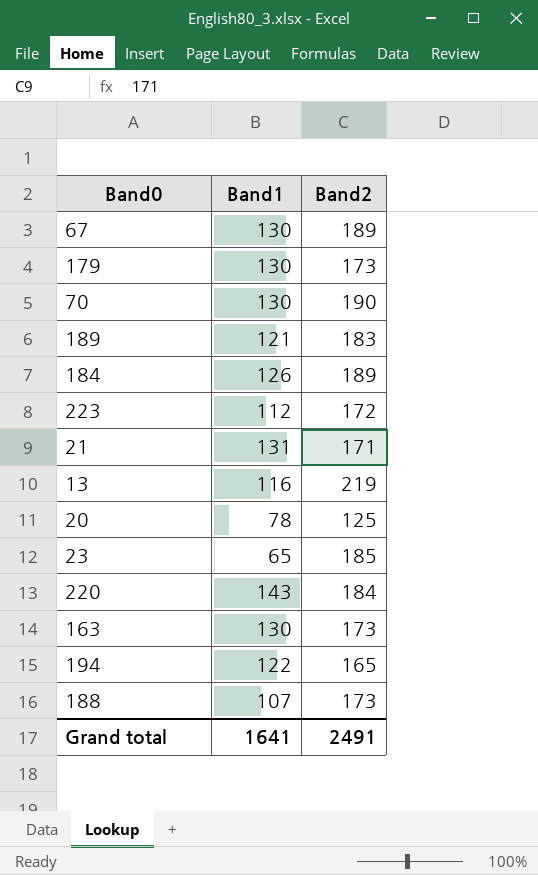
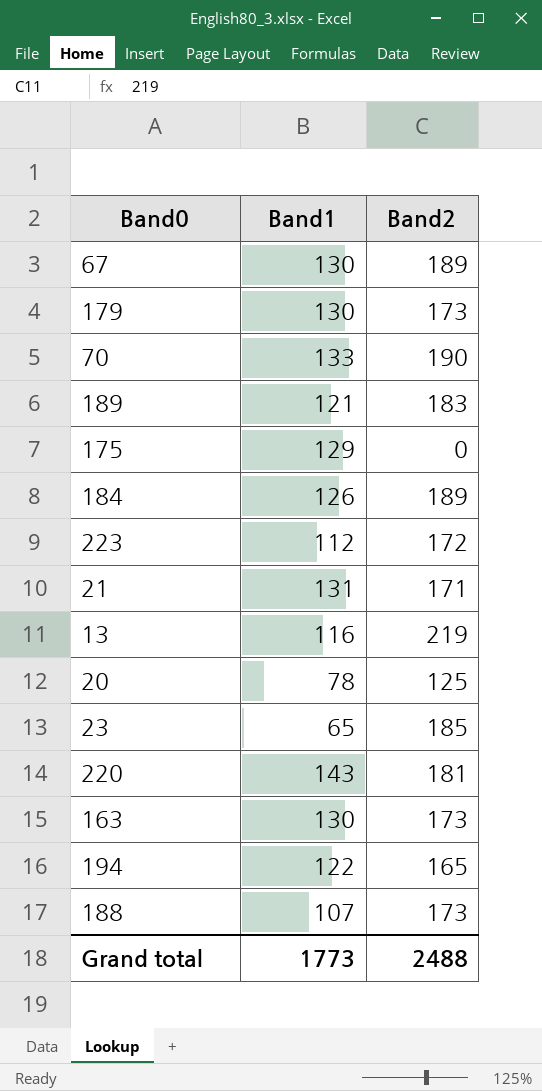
70 | Band1: 130 -> 133
row 175: none -> 129 | 0
220 | Band2: 184 -> 181
Grand total | Band1: 1641 -> 1773
Grand total | Band2: 2491 -> 2488

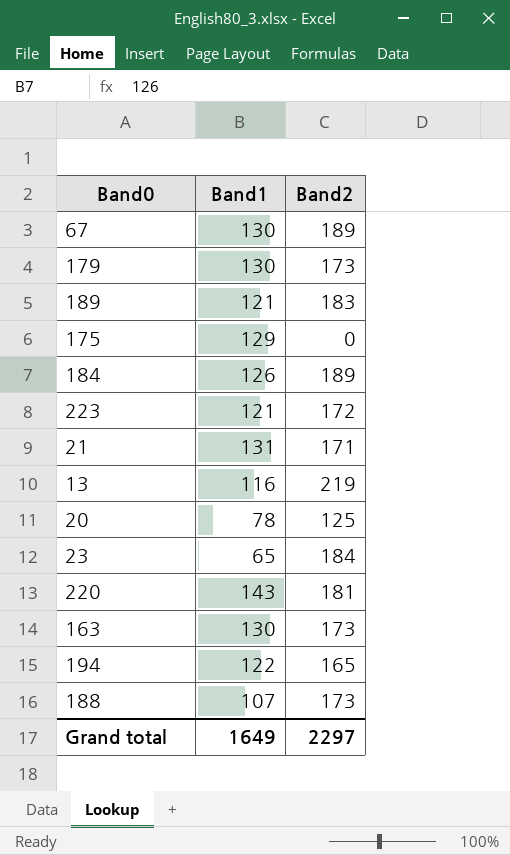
row 70: 133 | 190 -> none
223 | Band1: 112 -> 121
23 | Band2: 185 -> 184
Grand total | Band1: 1773 -> 1649
Grand total | Band2: 2488 -> 2297

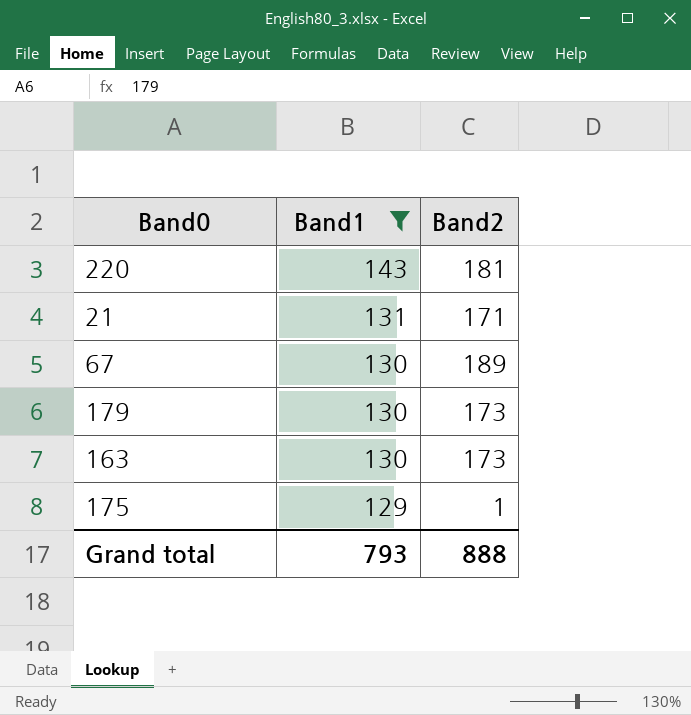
filter: none -> Band1 >= 129
row order: none -> Band1 descending
175 | Band2: 0 -> 1
Grand total | Band1: 1649 -> 793
Grand total | Band2: 2297 -> 888

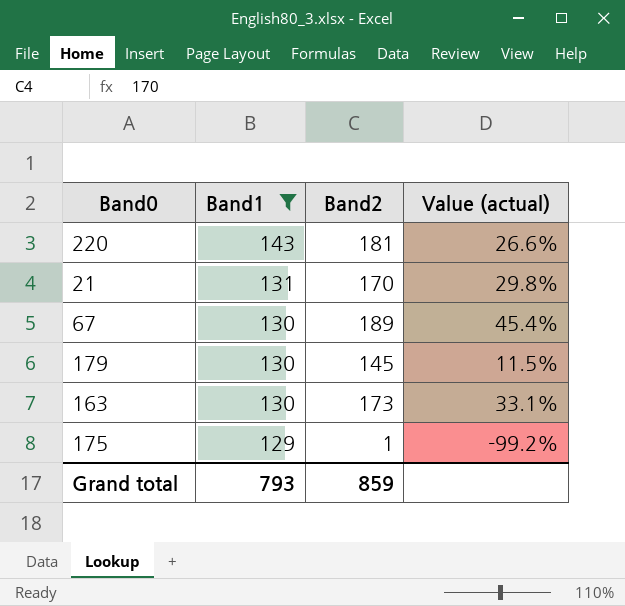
column Value (actual) | formula: none -> ([Band2] - [Band1]) / [Band1]
21 | Band2: 171 -> 170
179 | Band2: 173 -> 145
Grand total | Band2: 888 -> 859

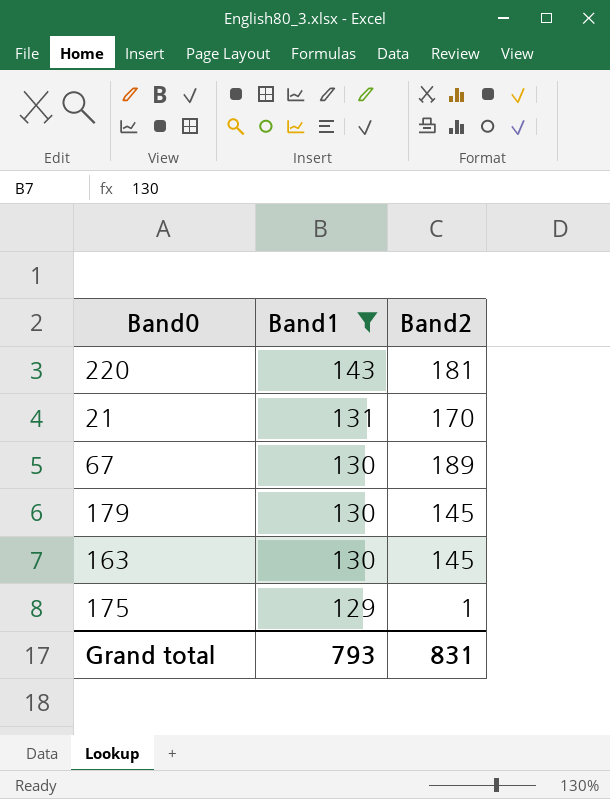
column Value (actual) | formula: ([Band2] - [Band1]) / [Band1] -> none
163 | Band2: 173 -> 145
Grand total | Band2: 859 -> 831

